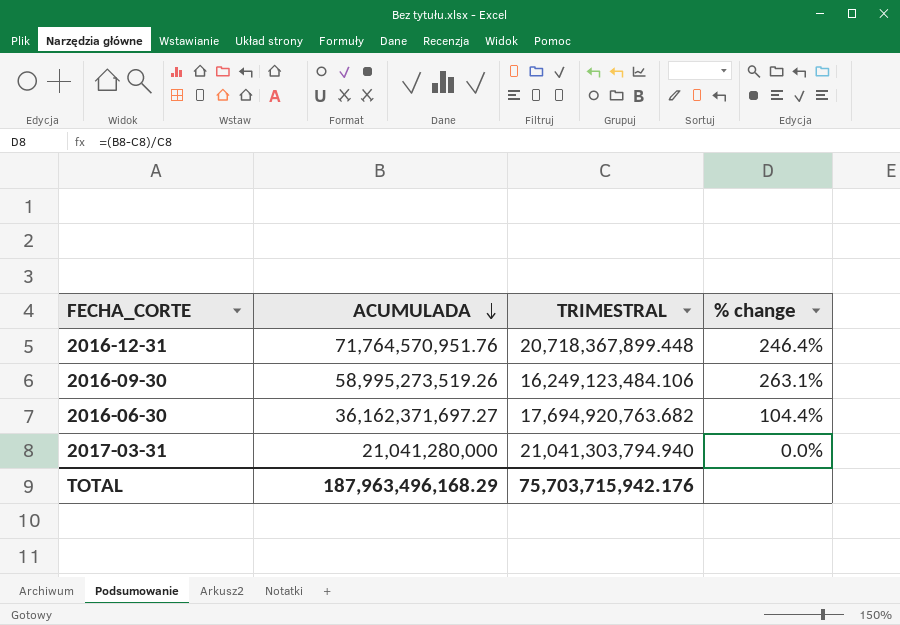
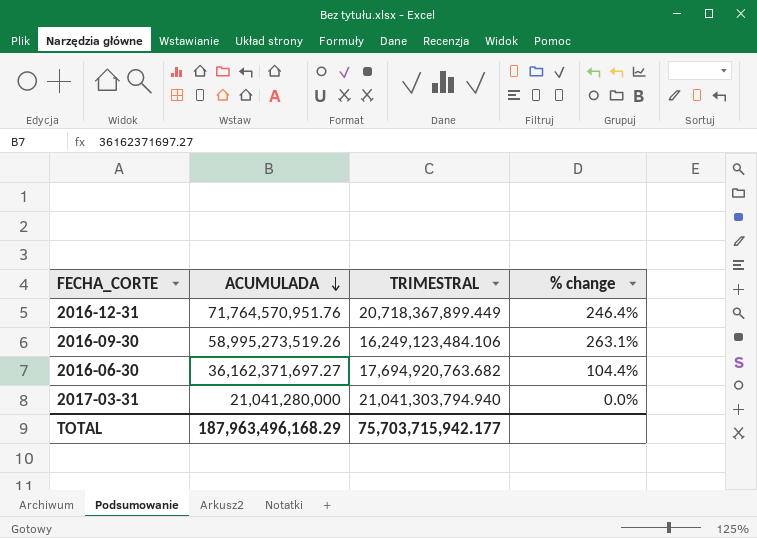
2016-12-31 | TRIMESTRAL: 20,718,367,899.448 -> 20,718,367,899.449
TOTAL | TRIMESTRAL: 75,703,715,942.176 -> 75,703,715,942.177

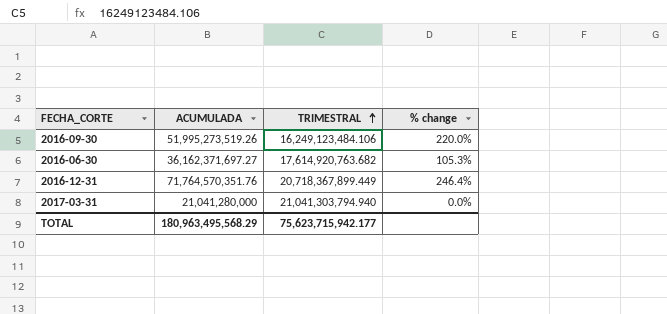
row order: ACUMULADA descending -> TRIMESTRAL ascending
2016-09-30 | ACUMULADA: 58,995,273,519.26 -> 51,995,273,519.26
2016-09-30 | % change: 263.1% -> 220.0%
2016-06-30 | TRIMESTRAL: 17,694,920,763.682 -> 17,614,920,763.682
2016-06-30 | % change: 104.4% -> 105.3%
2016-12-31 | ACUMULADA: 71,764,570,951.76 -> 71,764,570,351.76
TOTAL | ACUMULADA: 187,963,496,168.29 -> 180,963,495,568.29
TOTAL | TRIMESTRAL: 75,703,715,942.177 -> 75,623,715,942.177

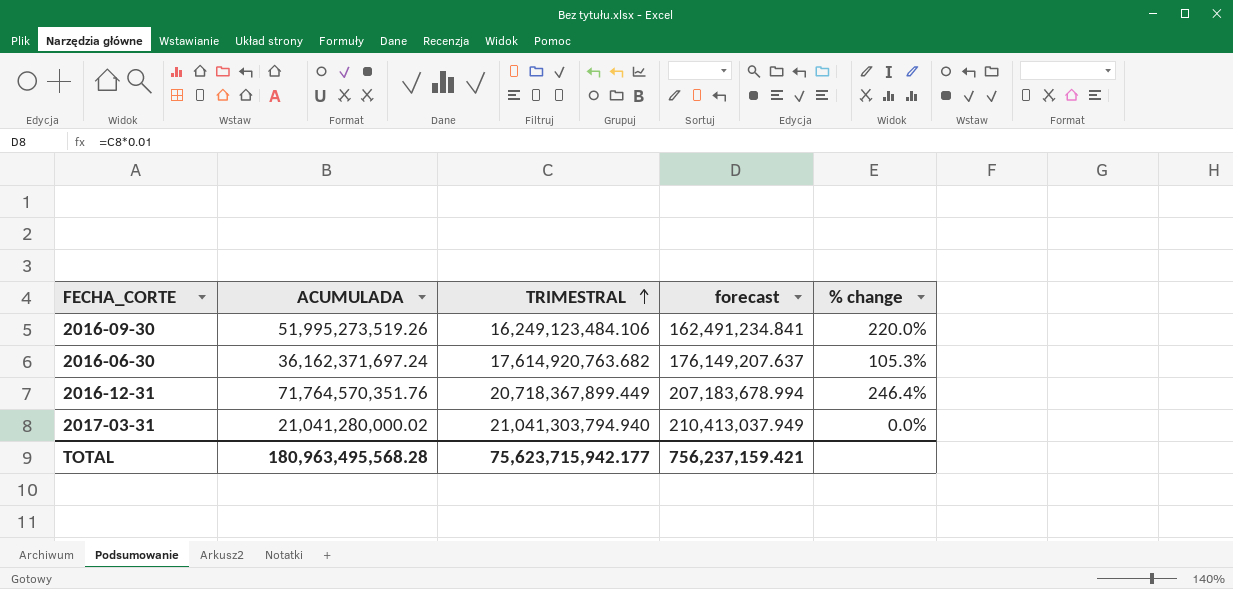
column forecast | formula: none -> [TRIMESTRAL] * 0.01
2016-06-30 | ACUMULADA: 36,162,371,697.27 -> 36,162,371,697.24
2017-03-31 | ACUMULADA: 21,041,280,000 -> 21,041,280,000.02
TOTAL | ACUMULADA: 180,963,495,568.29 -> 180,963,495,568.28

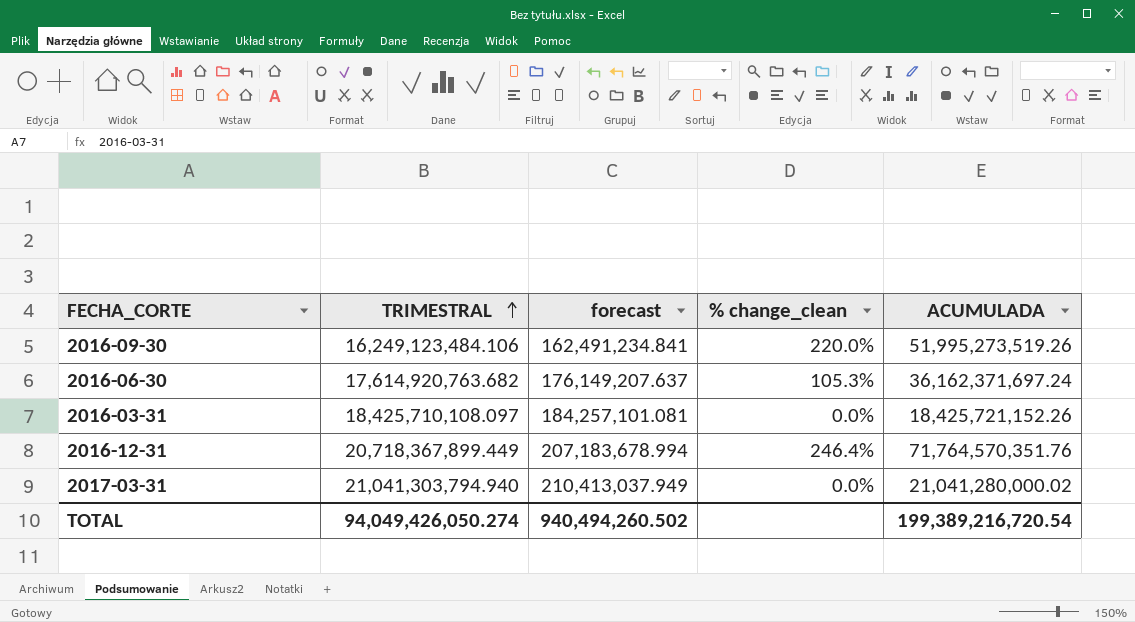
column name: % change -> % change_clean
column ACUMULADA | position: 2 -> 5
row 2016-03-31: none -> 18,425,710,108.097 | 184,257,101.081 | 0.0% | 18,425,721,152.26
TOTAL | TRIMESTRAL: 75,623,715,942.177 -> 94,049,426,050.274
TOTAL | forecast: 756,237,159.421 -> 940,494,260.502
TOTAL | ACUMULADA: 180,963,495,568.28 -> 199,389,216,720.54

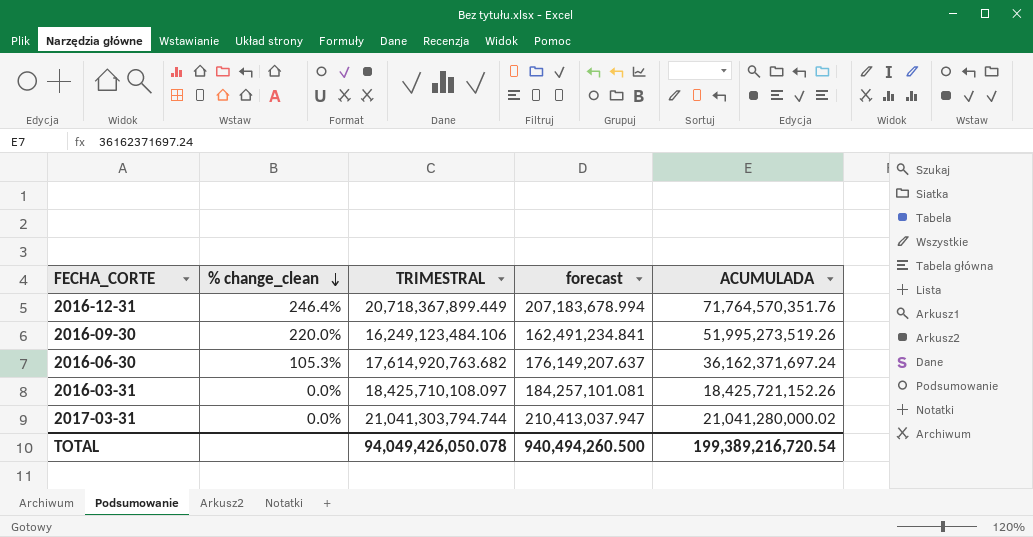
row order: TRIMESTRAL ascending -> % change_clean descending
column % change_clean | position: 4 -> 2
2017-03-31 | TRIMESTRAL: 21,041,303,794.940 -> 21,041,303,794.744
2017-03-31 | forecast: 210,413,037.949 -> 210,413,037.947
TOTAL | TRIMESTRAL: 94,049,426,050.274 -> 94,049,426,050.078
TOTAL | forecast: 940,494,260.502 -> 940,494,260.500

